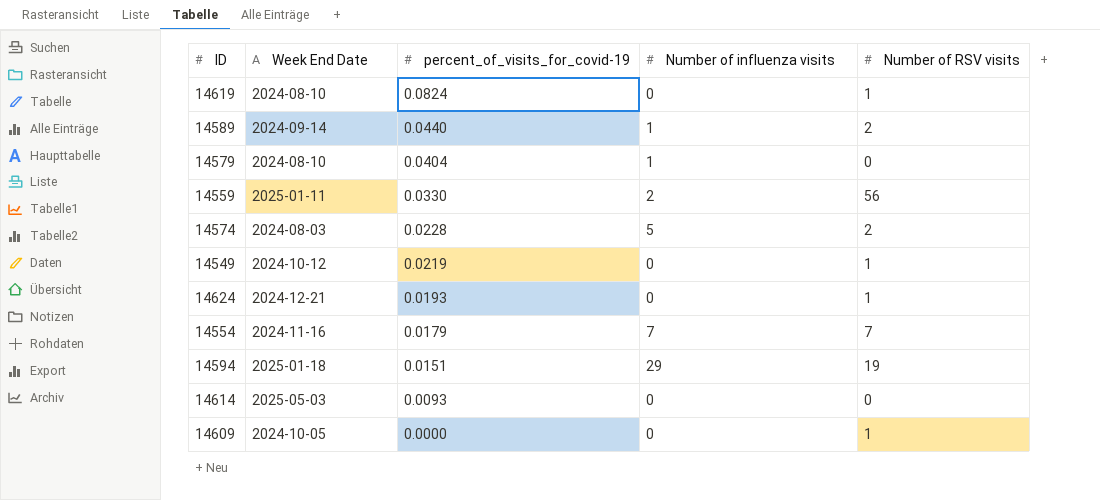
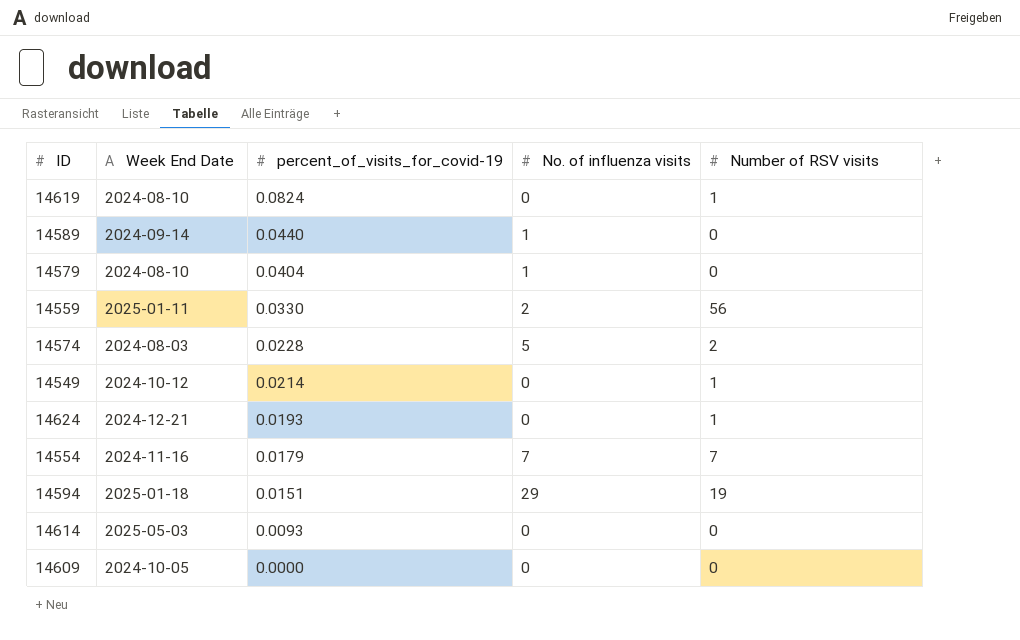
column name: Number of influenza visits -> No. of influenza visits
14589 | Number of RSV visits: 2 -> 0
14549 | percent_of_visits_for_covid-19: 0.0219 -> 0.0214
14609 | Number of RSV visits: 1 -> 0

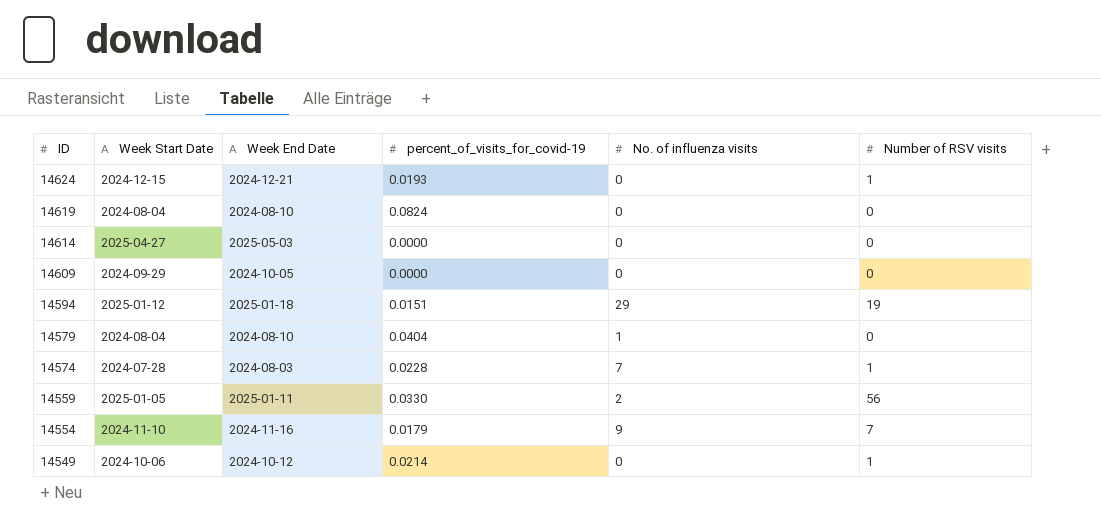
row order: percent_of_visits_for_covid-19 descending -> ID descending
column Week Start Date | position: none -> 2
row 14589: 2024-09-14 | 0.0440 | 1 | 0 -> none
14619 | Number of RSV visits: 1 -> 0
14614 | percent_of_visits_for_covid-19: 0.0093 -> 0.0000
14574 | No. of influenza visits: 5 -> 7
14574 | Number of RSV visits: 2 -> 1
14554 | No. of influenza visits: 7 -> 9

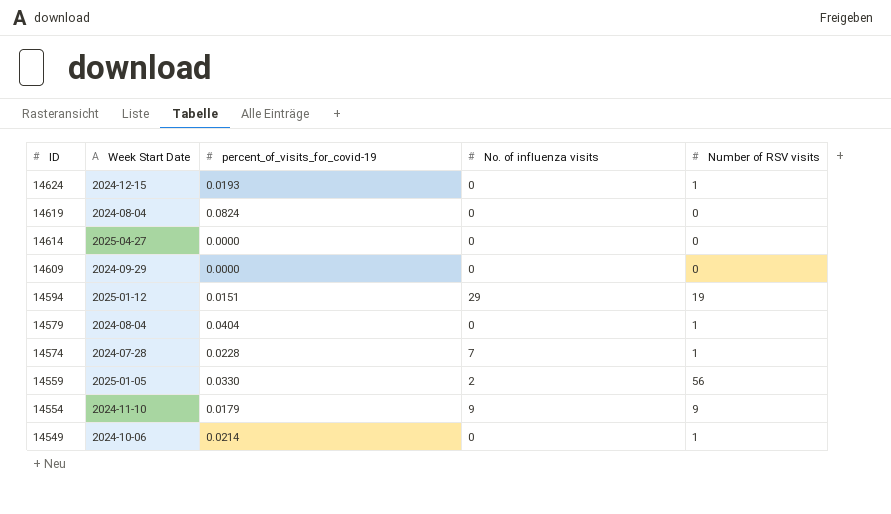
column Week End Date | position: 3 -> none
14579 | No. of influenza visits: 1 -> 0
14579 | Number of RSV visits: 0 -> 1
14554 | Number of RSV visits: 7 -> 9

